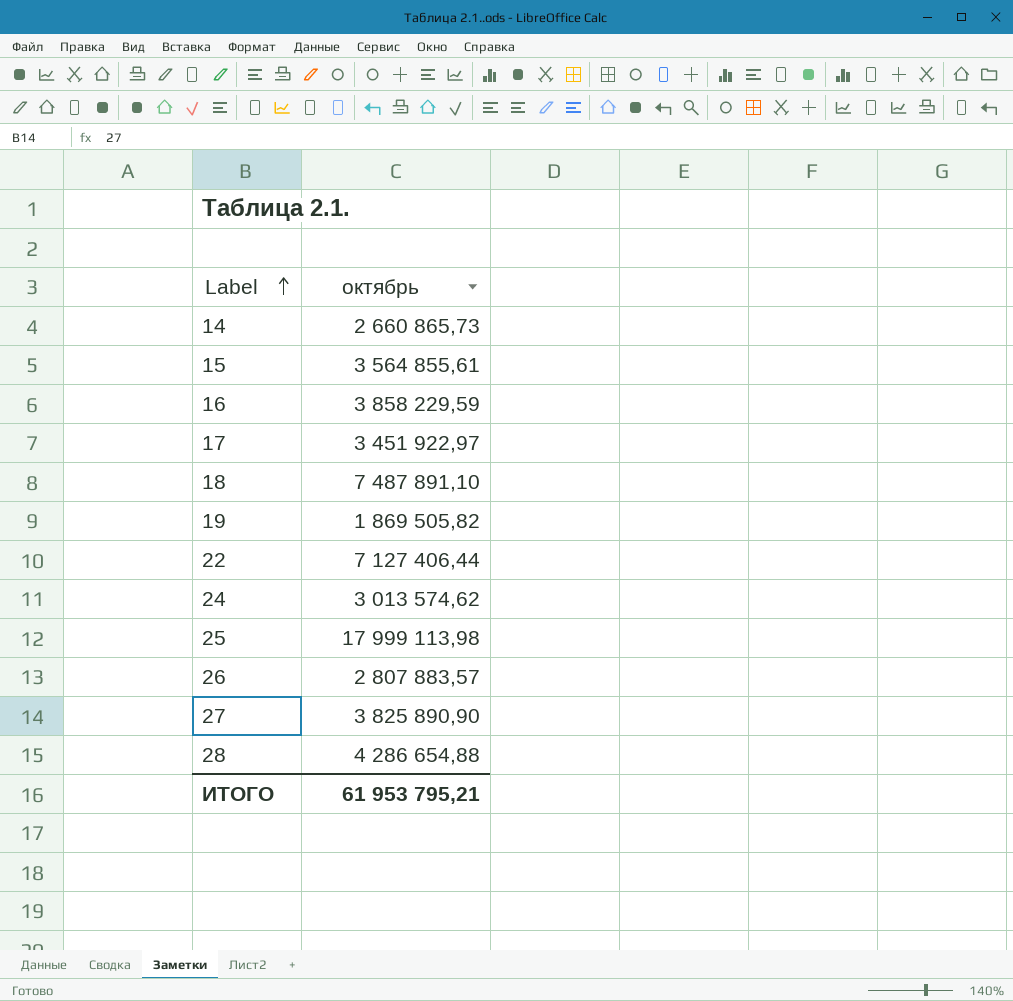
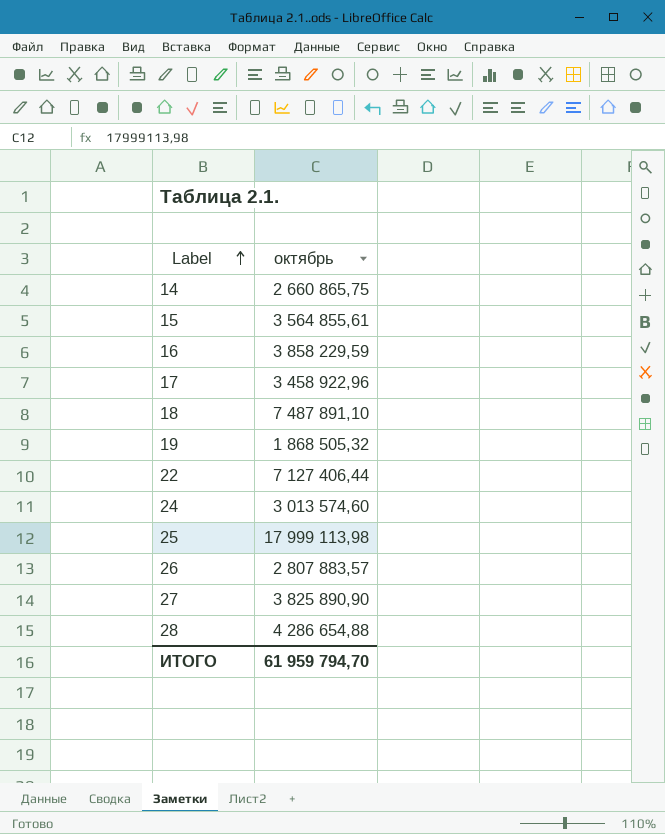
14 | октябрь: 2 660 865,73 -> 2 660 865,75
17 | октябрь: 3 451 922,97 -> 3 458 922,96
19 | октябрь: 1 869 505,82 -> 1 868 505,32
24 | октябрь: 3 013 574,62 -> 3 013 574,60
ИТОГО | октябрь: 61 953 795,21 -> 61 959 794,70

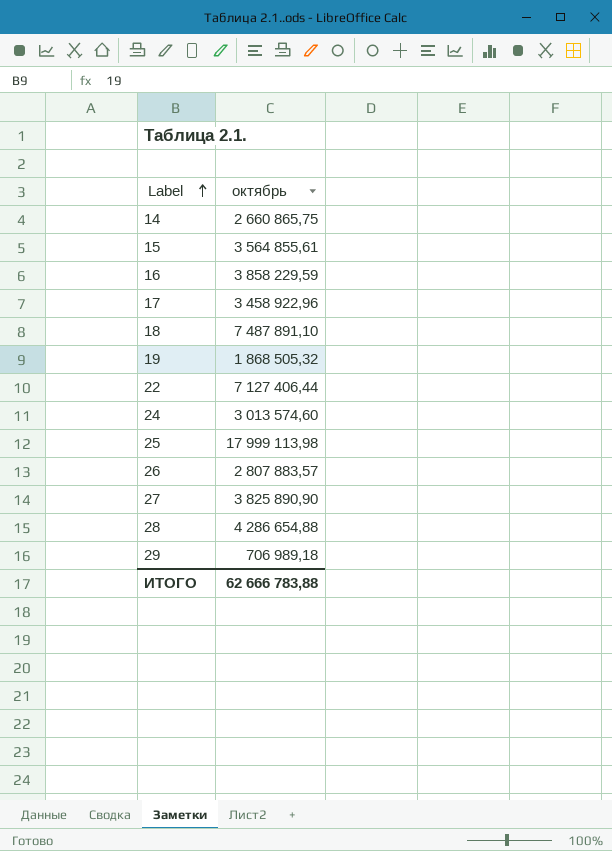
row 29: none -> 706 989,18
ИТОГО | октябрь: 61 959 794,70 -> 62 666 783,88

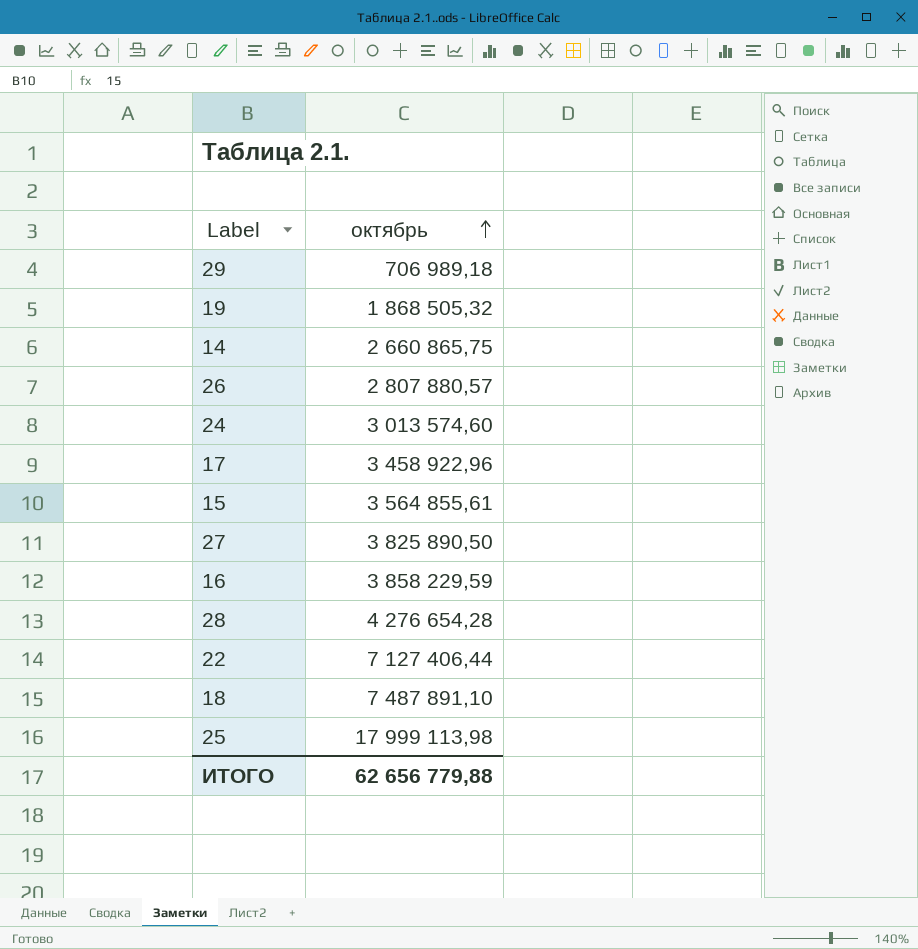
row order: Label ascending -> октябрь ascending
26 | октябрь: 2 807 883,57 -> 2 807 880,57
27 | октябрь: 3 825 890,90 -> 3 825 890,50
28 | октябрь: 4 286 654,88 -> 4 276 654,28
ИТОГО | октябрь: 62 666 783,88 -> 62 656 779,88

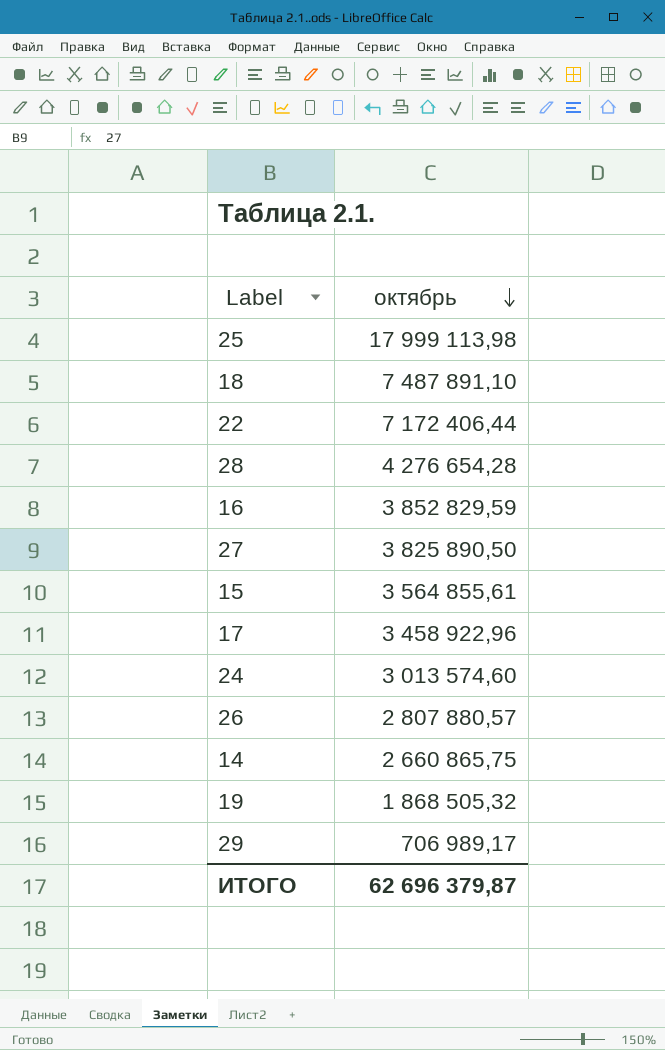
row order: октябрь ascending -> октябрь descending
22 | октябрь: 7 127 406,44 -> 7 172 406,44
16 | октябрь: 3 858 229,59 -> 3 852 829,59
29 | октябрь: 706 989,18 -> 706 989,17
ИТОГО | октябрь: 62 656 779,88 -> 62 696 379,87

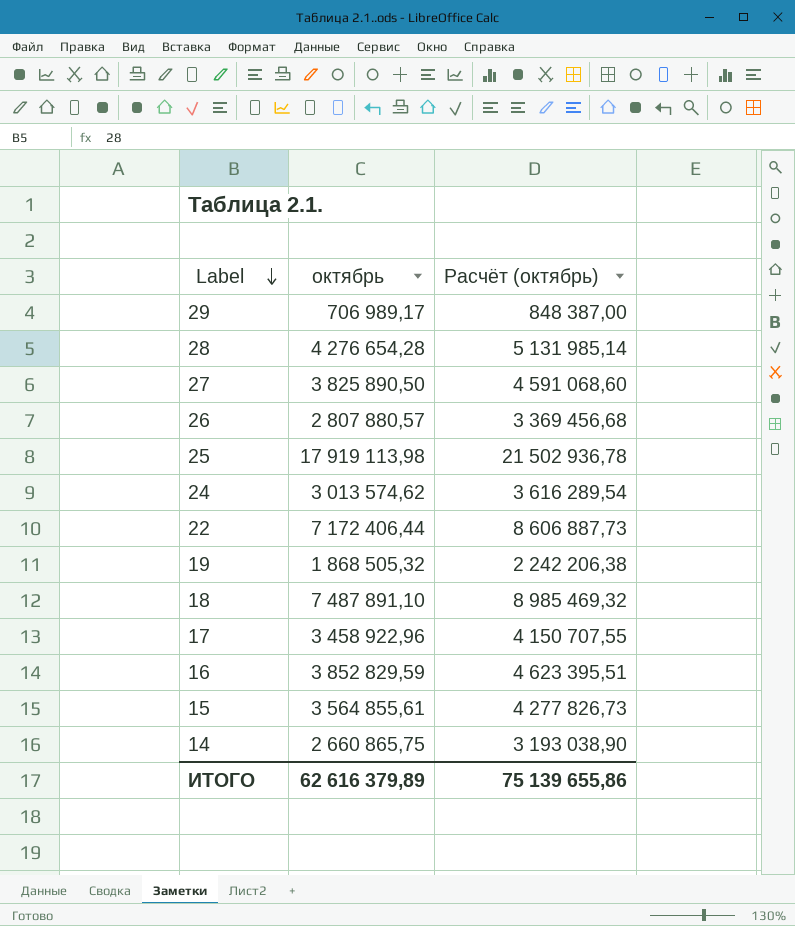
row order: октябрь descending -> Label descending
column Расчёт (октябрь) | formula: none -> [октябрь] * 1,2
25 | октябрь: 17 999 113,98 -> 17 919 113,98
24 | октябрь: 3 013 574,60 -> 3 013 574,62
ИТОГО | октябрь: 62 696 379,87 -> 62 616 379,89

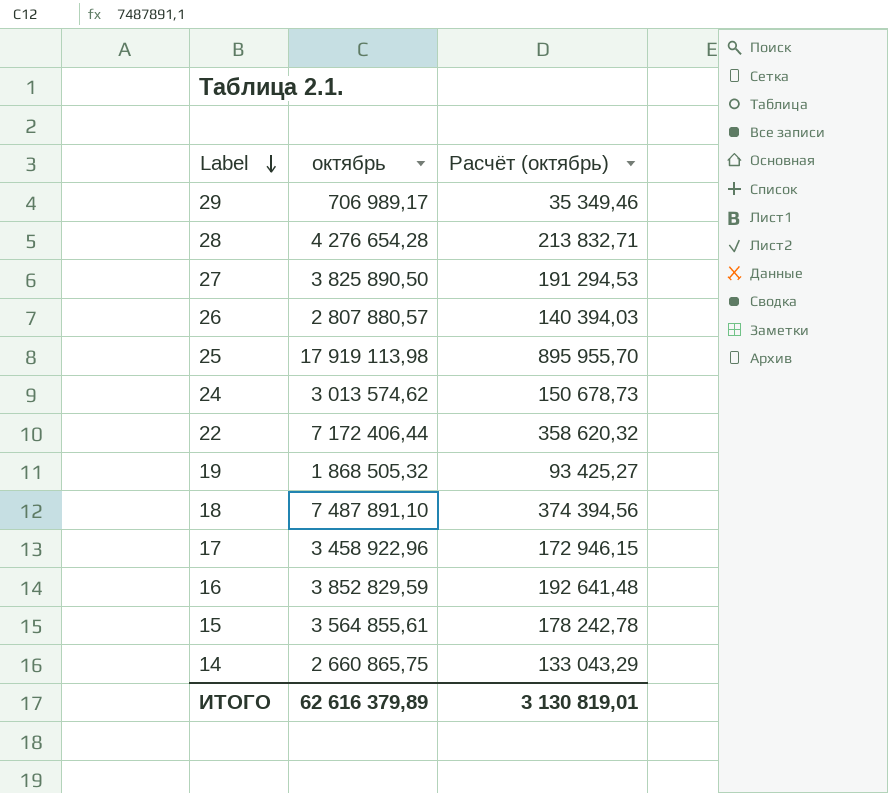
column Расчёт (октябрь) | formula: [октябрь] * 1,2 -> [октябрь] * 0,05
ИТОГО | Расчёт (октябрь): 75 139 655,86 -> 3 130 819,01

